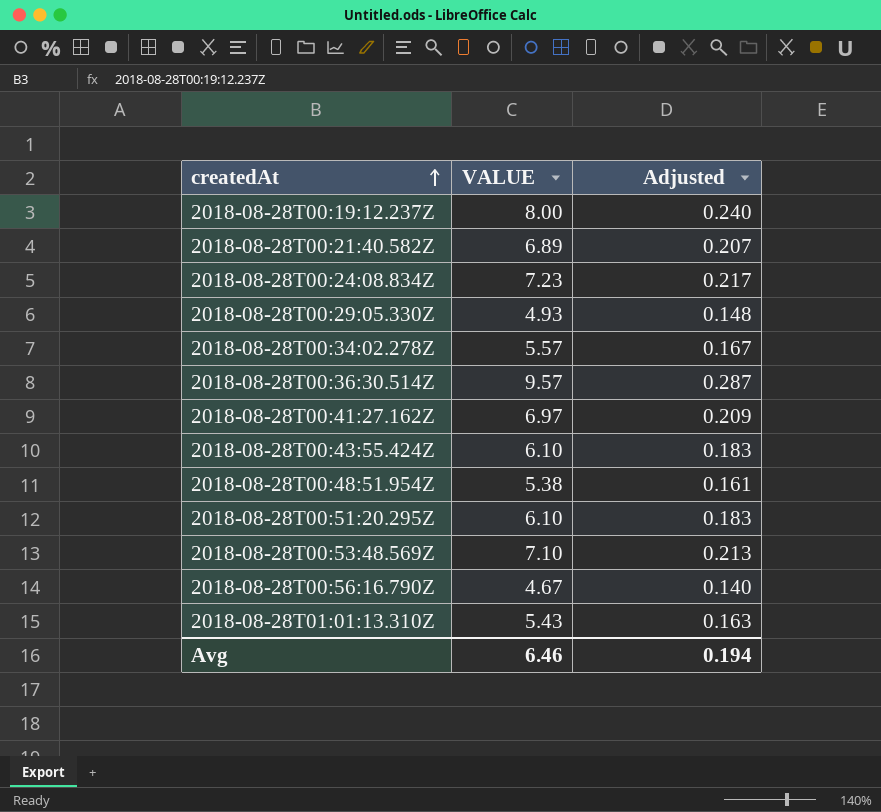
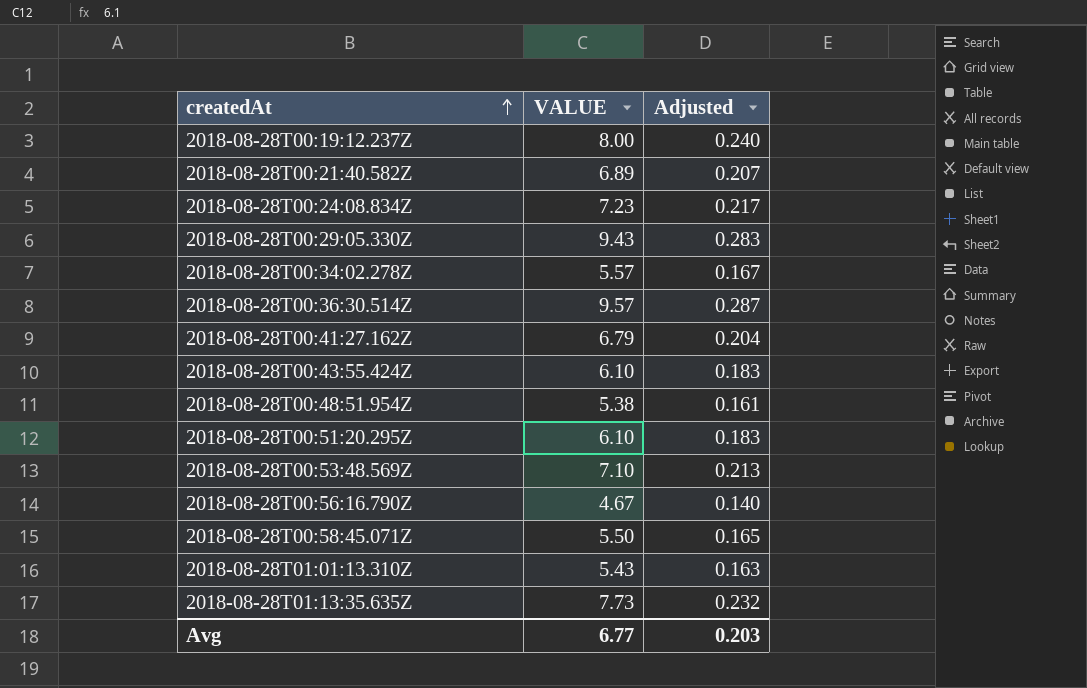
2018-08-28T00:29:05.330Z | VALUE: 4.93 -> 9.43
2018-08-28T00:29:05.330Z | Adjusted: 0.148 -> 0.283
2018-08-28T00:41:27.162Z | VALUE: 6.97 -> 6.79
2018-08-28T00:41:27.162Z | Adjusted: 0.209 -> 0.204
row 2018-08-28T00:58:45.071Z: none -> 5.50 | 0.165
row 2018-08-28T01:13:35.635Z: none -> 7.73 | 0.232
Avg | VALUE: 6.46 -> 6.77
Avg | Adjusted: 0.194 -> 0.203

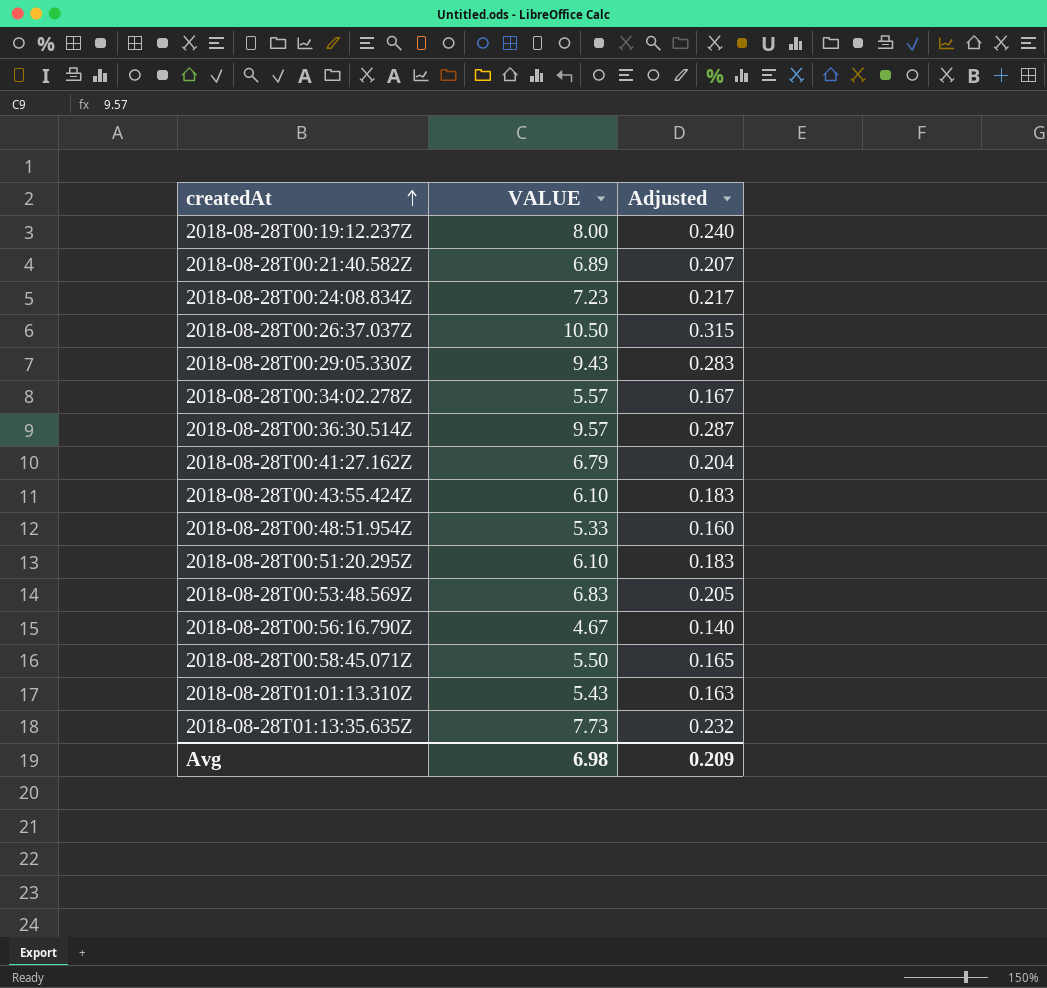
row 2018-08-28T00:26:37.037Z: none -> 10.50 | 0.315
2018-08-28T00:48:51.954Z | VALUE: 5.38 -> 5.33
2018-08-28T00:48:51.954Z | Adjusted: 0.161 -> 0.160
2018-08-28T00:53:48.569Z | VALUE: 7.10 -> 6.83
2018-08-28T00:53:48.569Z | Adjusted: 0.213 -> 0.205
Avg | VALUE: 6.77 -> 6.98
Avg | Adjusted: 0.203 -> 0.209

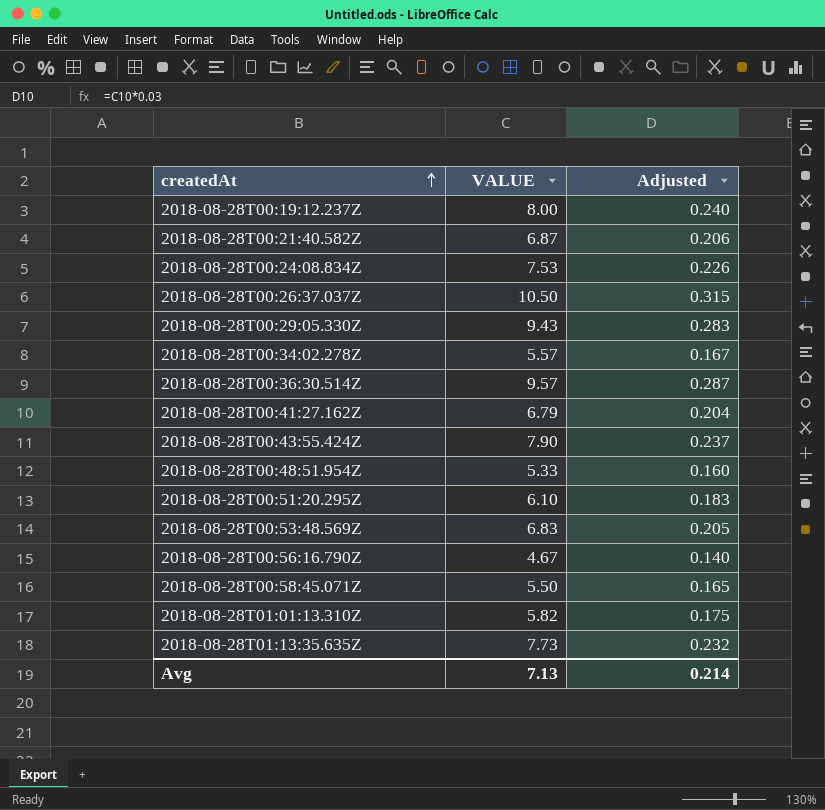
2018-08-28T00:21:40.582Z | VALUE: 6.89 -> 6.87
2018-08-28T00:21:40.582Z | Adjusted: 0.207 -> 0.206
2018-08-28T00:24:08.834Z | VALUE: 7.23 -> 7.53
2018-08-28T00:24:08.834Z | Adjusted: 0.217 -> 0.226
2018-08-28T00:43:55.424Z | VALUE: 6.10 -> 7.90
2018-08-28T00:43:55.424Z | Adjusted: 0.183 -> 0.237
2018-08-28T01:01:13.310Z | VALUE: 5.43 -> 5.82
2018-08-28T01:01:13.310Z | Adjusted: 0.163 -> 0.175
Avg | VALUE: 6.98 -> 7.13
Avg | Adjusted: 0.209 -> 0.214

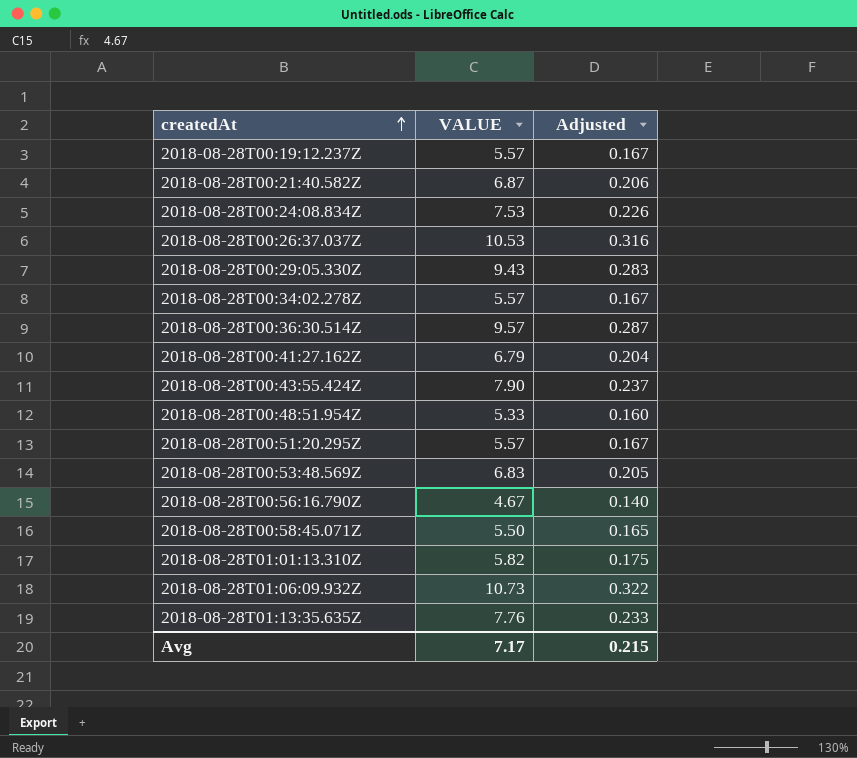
2018-08-28T00:19:12.237Z | VALUE: 8.00 -> 5.57
2018-08-28T00:19:12.237Z | Adjusted: 0.240 -> 0.167
2018-08-28T00:26:37.037Z | VALUE: 10.50 -> 10.53
2018-08-28T00:26:37.037Z | Adjusted: 0.315 -> 0.316
2018-08-28T00:51:20.295Z | VALUE: 6.10 -> 5.57
2018-08-28T00:51:20.295Z | Adjusted: 0.183 -> 0.167
row 2018-08-28T01:06:09.932Z: none -> 10.73 | 0.322
2018-08-28T01:13:35.635Z | VALUE: 7.73 -> 7.76
2018-08-28T01:13:35.635Z | Adjusted: 0.232 -> 0.233
Avg | VALUE: 7.13 -> 7.17
Avg | Adjusted: 0.214 -> 0.215

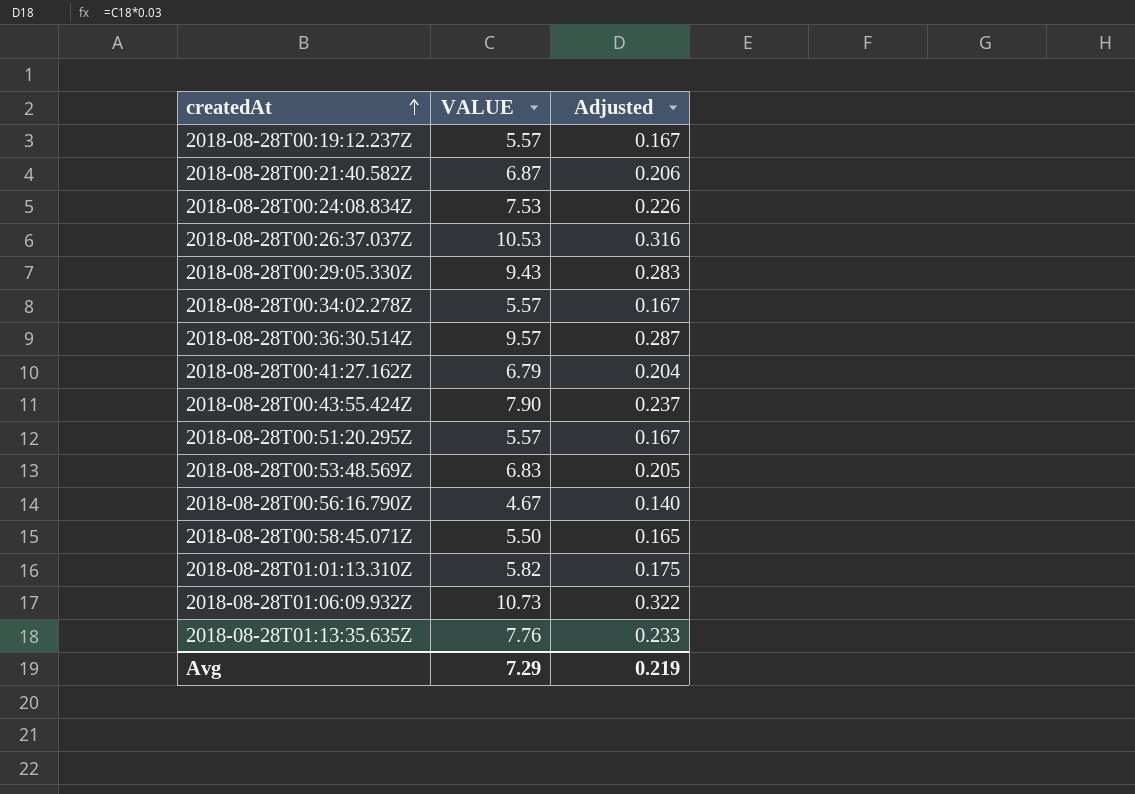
row 2018-08-28T00:48:51.954Z: 5.33 | 0.160 -> none
Avg | VALUE: 7.17 -> 7.29
Avg | Adjusted: 0.215 -> 0.219

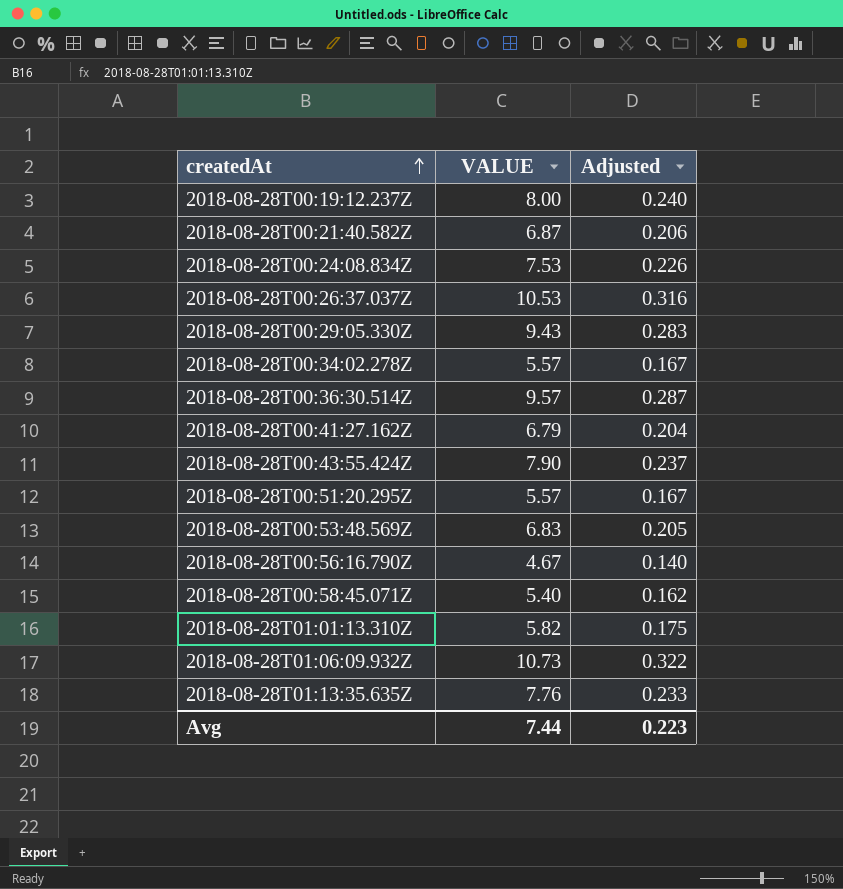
2018-08-28T00:19:12.237Z | VALUE: 5.57 -> 8.00
2018-08-28T00:19:12.237Z | Adjusted: 0.167 -> 0.240
2018-08-28T00:58:45.071Z | VALUE: 5.50 -> 5.40
2018-08-28T00:58:45.071Z | Adjusted: 0.165 -> 0.162
Avg | VALUE: 7.29 -> 7.44
Avg | Adjusted: 0.219 -> 0.223

